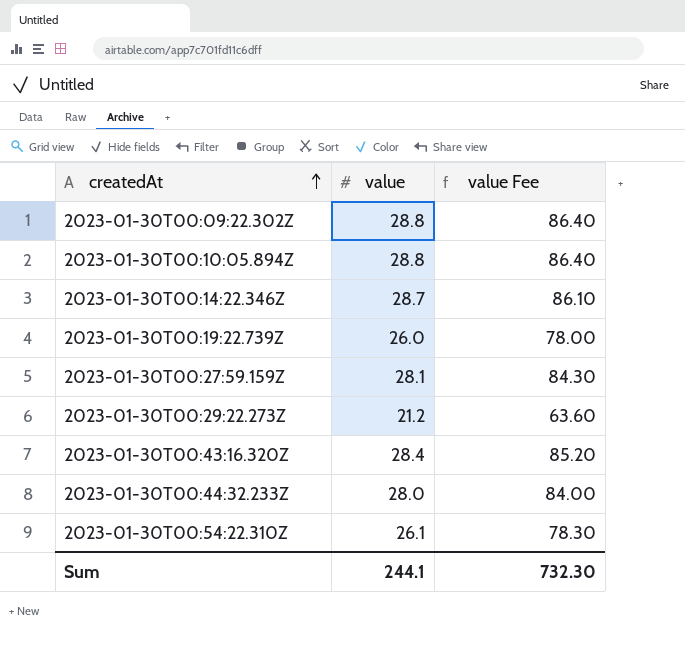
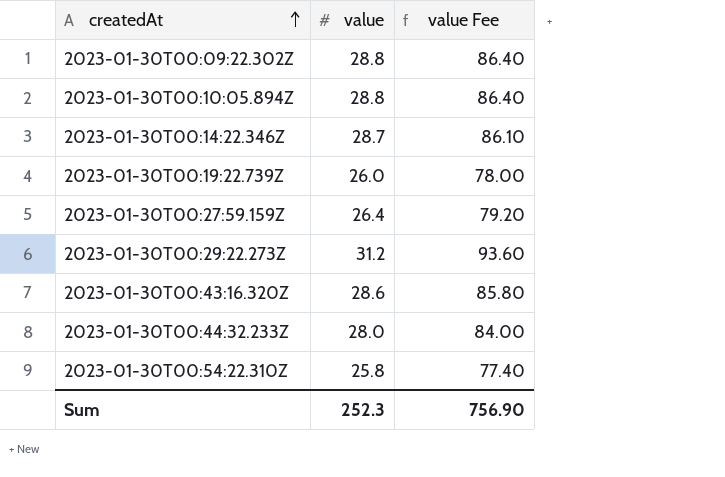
2023-01-30T00:27:59.159Z | value: 28.1 -> 26.4
2023-01-30T00:27:59.159Z | value Fee: 84.30 -> 79.20
2023-01-30T00:29:22.273Z | value: 21.2 -> 31.2
2023-01-30T00:29:22.273Z | value Fee: 63.60 -> 93.60
2023-01-30T00:43:16.320Z | value: 28.4 -> 28.6
2023-01-30T00:43:16.320Z | value Fee: 85.20 -> 85.80
2023-01-30T00:54:22.310Z | value: 26.1 -> 25.8
2023-01-30T00:54:22.310Z | value Fee: 78.30 -> 77.40
Sum | value: 244.1 -> 252.3
Sum | value Fee: 732.30 -> 756.90

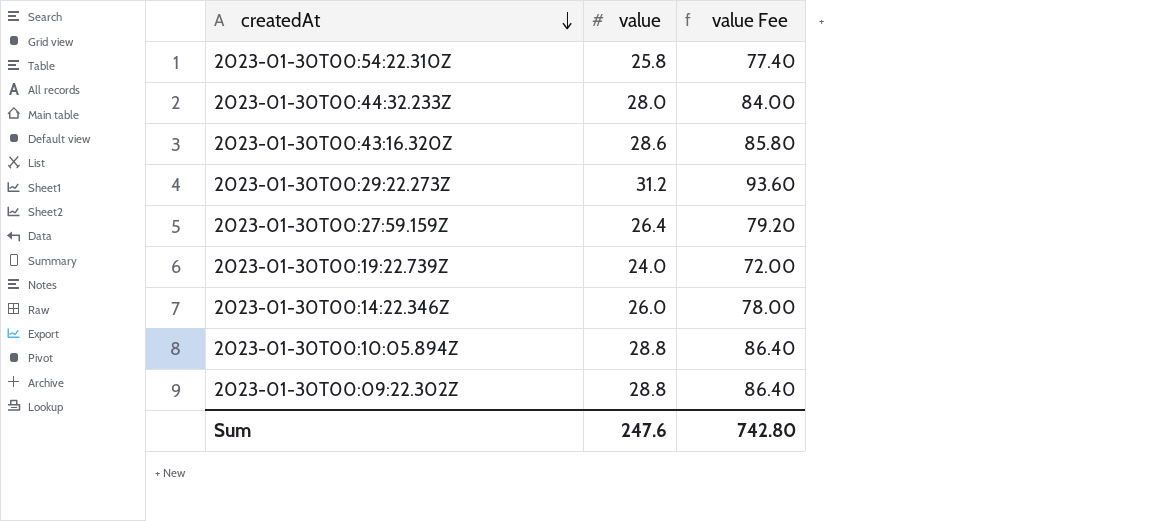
row order: createdAt ascending -> createdAt descending
2023-01-30T00:19:22.739Z | value: 26.0 -> 24.0
2023-01-30T00:19:22.739Z | value Fee: 78.00 -> 72.00
2023-01-30T00:14:22.346Z | value: 28.7 -> 26.0
2023-01-30T00:14:22.346Z | value Fee: 86.10 -> 78.00
Sum | value: 252.3 -> 247.6
Sum | value Fee: 756.90 -> 742.80

